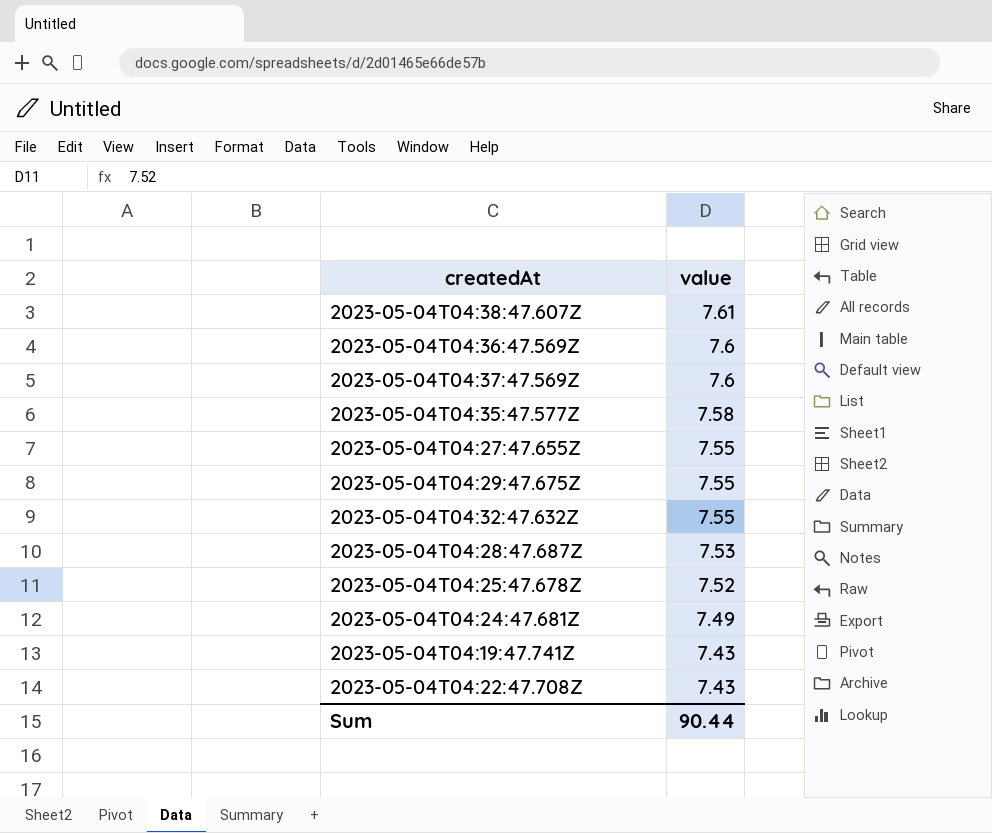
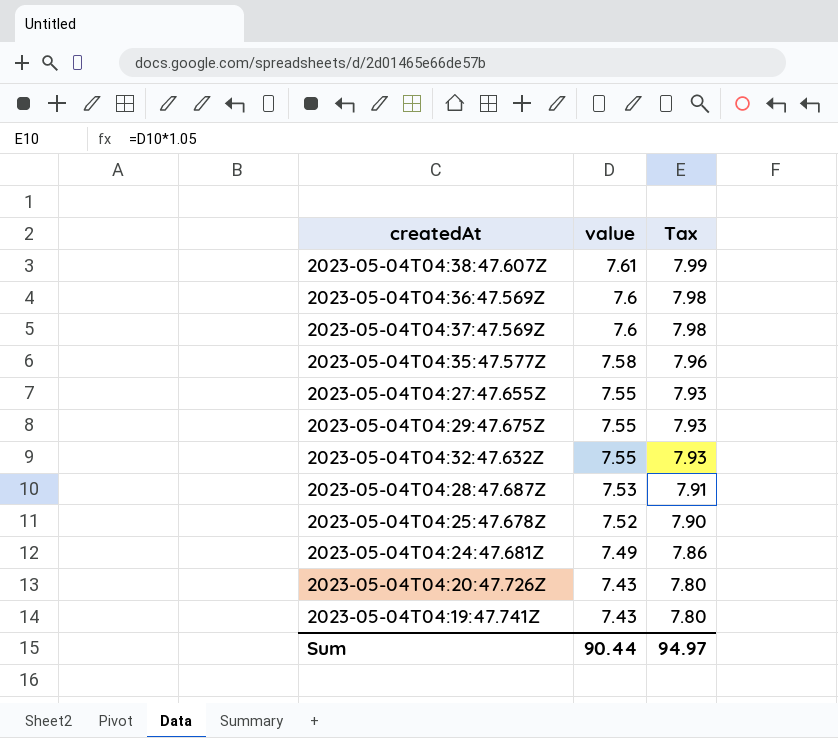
column Tax | formula: none -> [value] * 1.05
row 2023-05-04T04:22:47.708Z: 7.43 -> none
row 2023-05-04T04:20:47.726Z: none -> 7.43 | 7.80

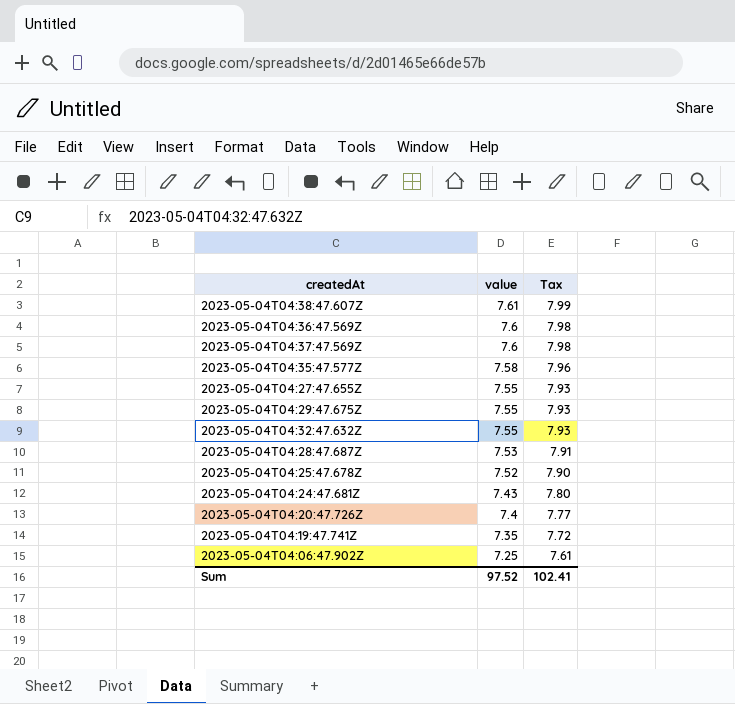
2023-05-04T04:24:47.681Z | value: 7.49 -> 7.43
2023-05-04T04:24:47.681Z | Tax: 7.86 -> 7.80
2023-05-04T04:20:47.726Z | value: 7.43 -> 7.4
2023-05-04T04:20:47.726Z | Tax: 7.80 -> 7.77
2023-05-04T04:19:47.741Z | value: 7.43 -> 7.35
2023-05-04T04:19:47.741Z | Tax: 7.80 -> 7.72
row 2023-05-04T04:06:47.902Z: none -> 7.25 | 7.61
Sum | value: 90.44 -> 97.52
Sum | Tax: 94.97 -> 102.41

